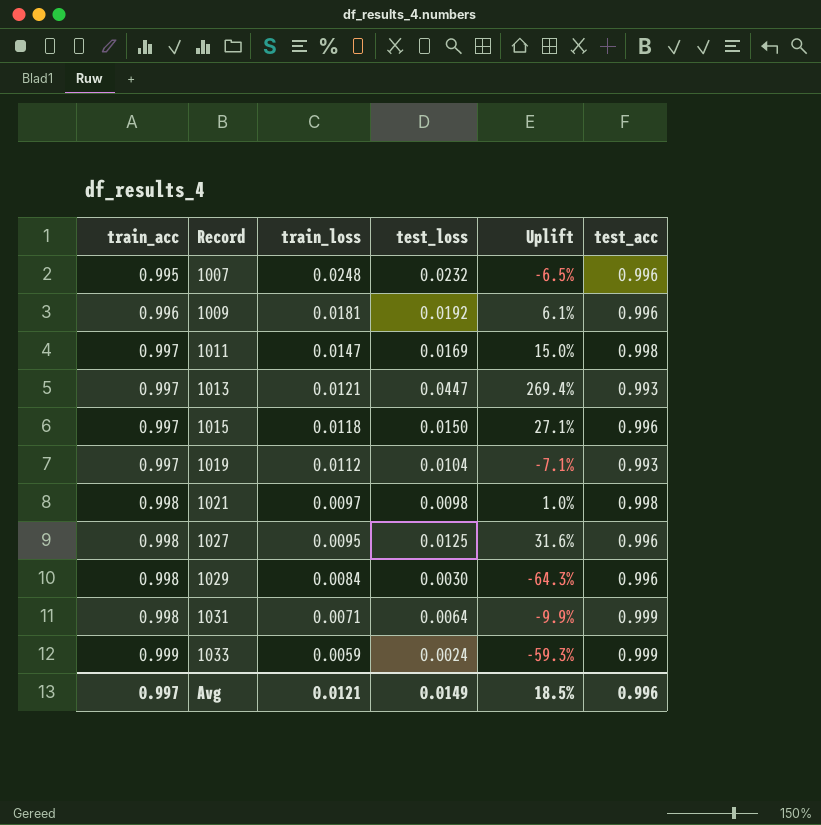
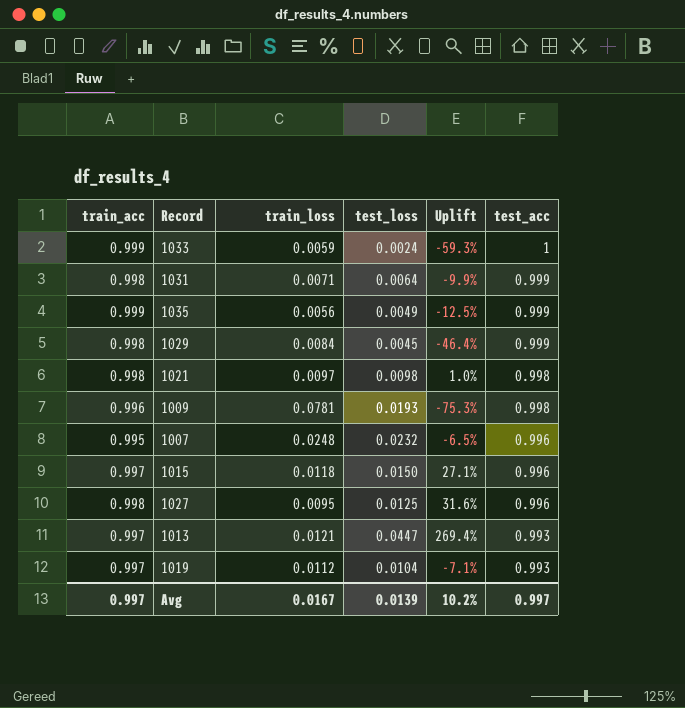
row order: train_acc ascending -> test_acc descending
row 1011: 0.997 | 0.0147 | 0.0169 | 15.0% | 0.998 -> none
1033 | test_acc: 0.999 -> 1
row 1035: none -> 0.999 | 0.0056 | 0.0049 | -12.5% | 0.999
1029 | test_loss: 0.0030 -> 0.0045
1029 | Uplift: -64.3% -> -46.4%
1029 | test_acc: 0.996 -> 0.999
1009 | train_loss: 0.0181 -> 0.0781
1009 | test_loss: 0.0192 -> 0.0193
1009 | Uplift: 6.1% -> -75.3%
1009 | test_acc: 0.996 -> 0.998
Avg | train_loss: 0.0121 -> 0.0167
Avg | test_loss: 0.0149 -> 0.0139
Avg | Uplift: 18.5% -> 10.2%
Avg | test_acc: 0.996 -> 0.997

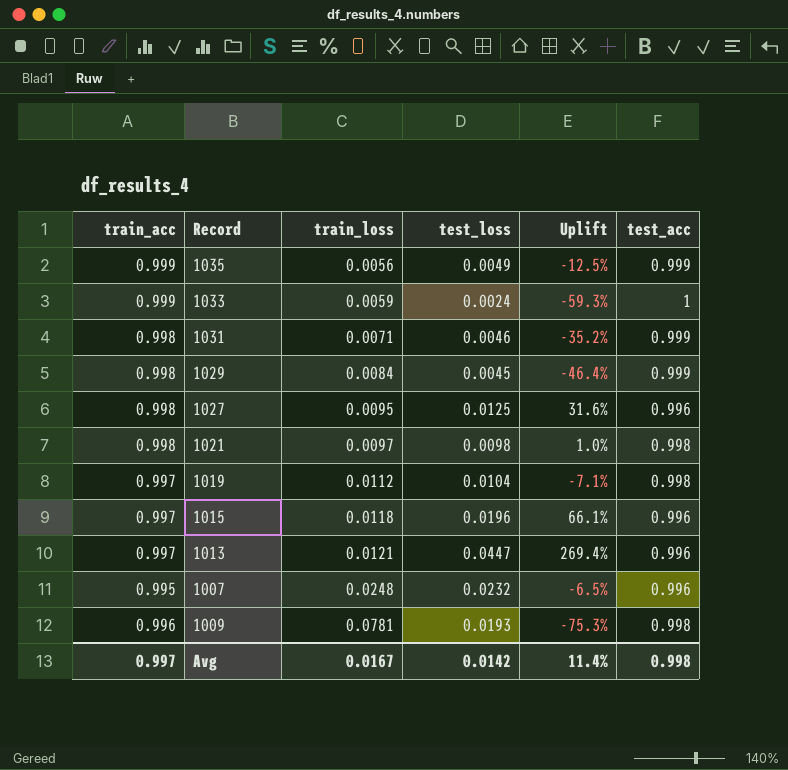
row order: test_acc descending -> train_loss ascending
1031 | test_loss: 0.0064 -> 0.0046
1031 | Uplift: -9.9% -> -35.2%
1019 | test_acc: 0.993 -> 0.998
1015 | test_loss: 0.0150 -> 0.0196
1015 | Uplift: 27.1% -> 66.1%
1013 | test_acc: 0.993 -> 0.996
Avg | test_loss: 0.0139 -> 0.0142
Avg | Uplift: 10.2% -> 11.4%
Avg | test_acc: 0.997 -> 0.998

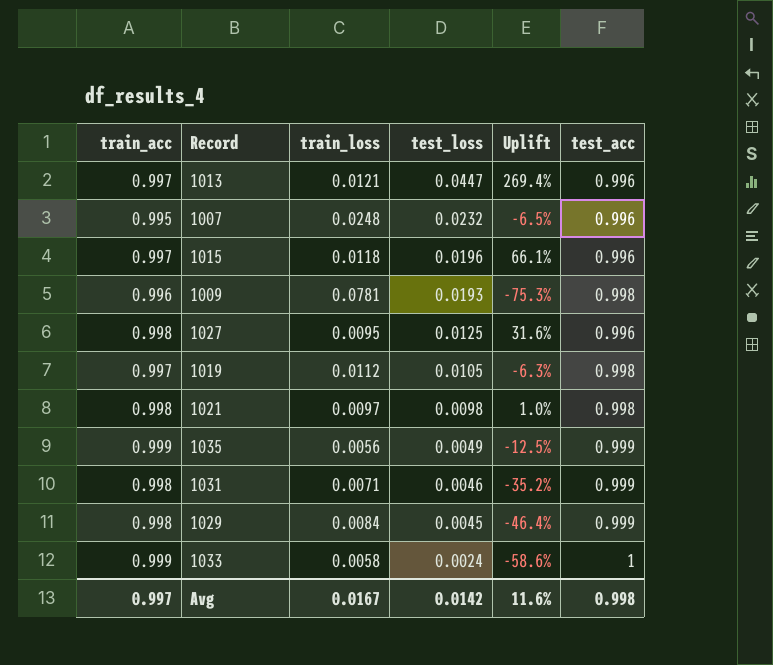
row order: train_loss ascending -> test_loss descending
1019 | test_loss: 0.0104 -> 0.0105
1019 | Uplift: -7.1% -> -6.3%
1033 | train_loss: 0.0059 -> 0.0058
1033 | Uplift: -59.3% -> -58.6%
Avg | Uplift: 11.4% -> 11.6%

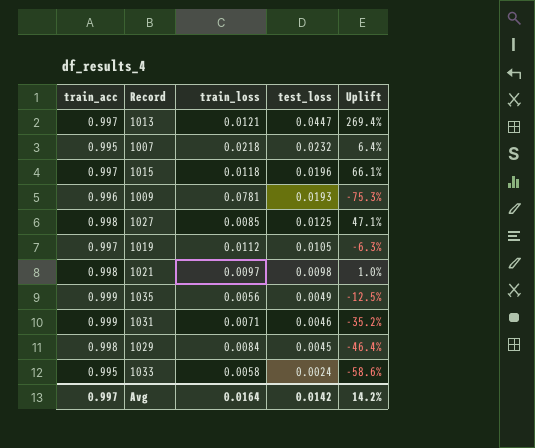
column test_acc | position: 6 -> none
1007 | train_loss: 0.0248 -> 0.0218
1007 | Uplift: -6.5% -> 6.4%
1027 | train_loss: 0.0095 -> 0.0085
1027 | Uplift: 31.6% -> 47.1%
1031 | train_acc: 0.998 -> 0.999
1033 | train_acc: 0.999 -> 0.995
Avg | train_loss: 0.0167 -> 0.0164
Avg | Uplift: 11.6% -> 14.2%

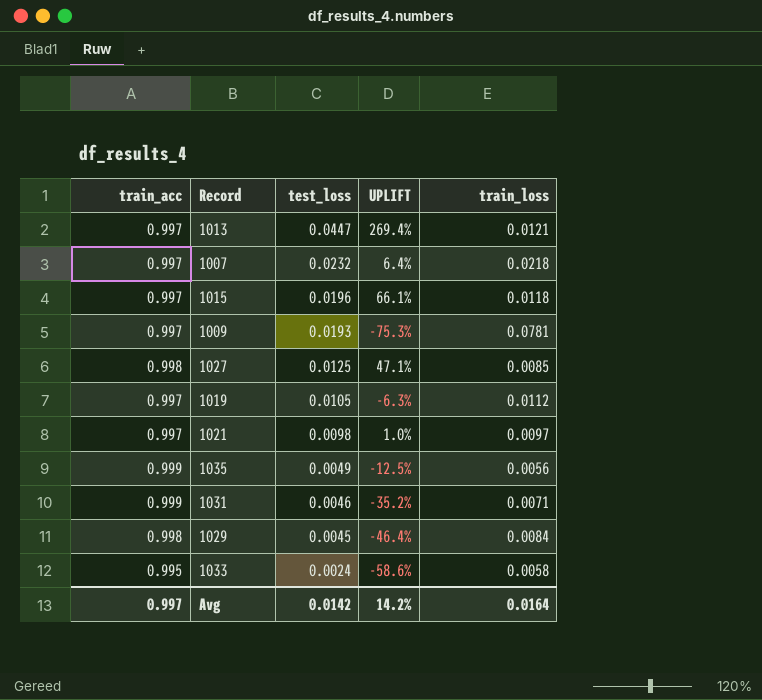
column name: Uplift -> UPLIFT
column train_loss | position: 3 -> 5
1007 | train_acc: 0.995 -> 0.997
1009 | train_acc: 0.996 -> 0.997
1021 | train_acc: 0.998 -> 0.997

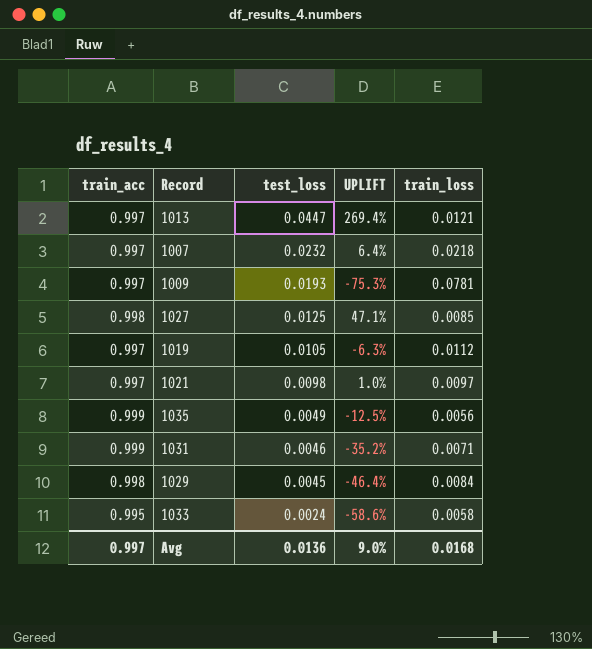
row 1015: 0.997 | 0.0196 | 66.1% | 0.0118 -> none
Avg | test_loss: 0.0142 -> 0.0136
Avg | UPLIFT: 14.2% -> 9.0%
Avg | train_loss: 0.0164 -> 0.0168

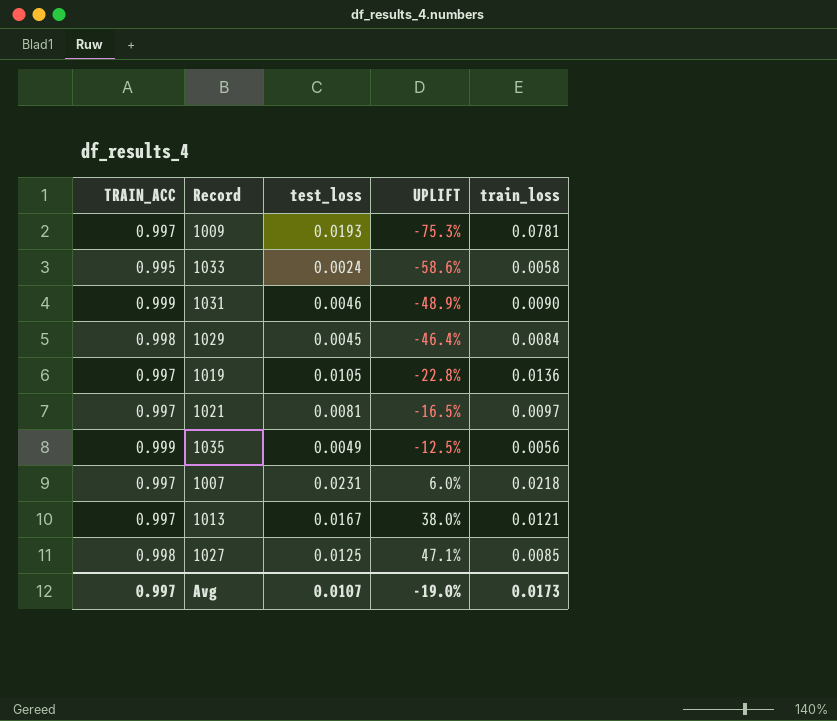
row order: test_loss descending -> UPLIFT ascending
column name: train_acc -> TRAIN_ACC
1031 | UPLIFT: -35.2% -> -48.9%
1031 | train_loss: 0.0071 -> 0.0090
1019 | UPLIFT: -6.3% -> -22.8%
1019 | train_loss: 0.0112 -> 0.0136
1021 | test_loss: 0.0098 -> 0.0081
1021 | UPLIFT: 1.0% -> -16.5%
1007 | test_loss: 0.0232 -> 0.0231
1007 | UPLIFT: 6.4% -> 6.0%
1013 | test_loss: 0.0447 -> 0.0167
1013 | UPLIFT: 269.4% -> 38.0%
Avg | test_loss: 0.0136 -> 0.0107
Avg | UPLIFT: 9.0% -> -19.0%
Avg | train_loss: 0.0168 -> 0.0173

